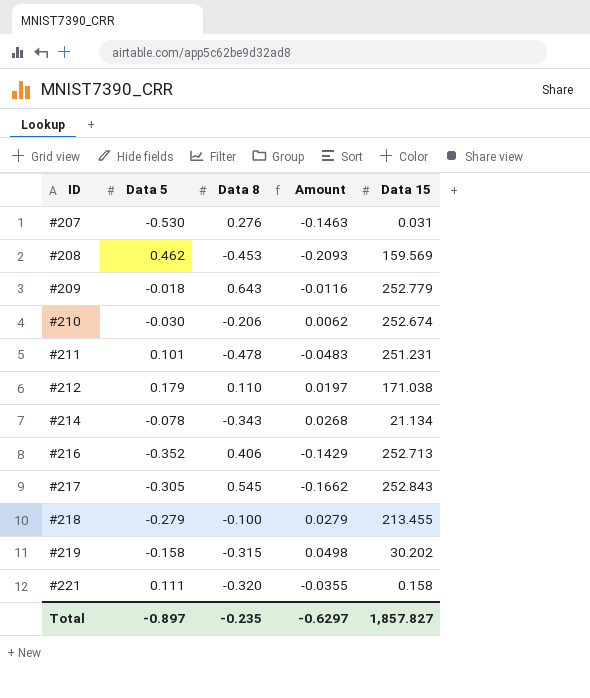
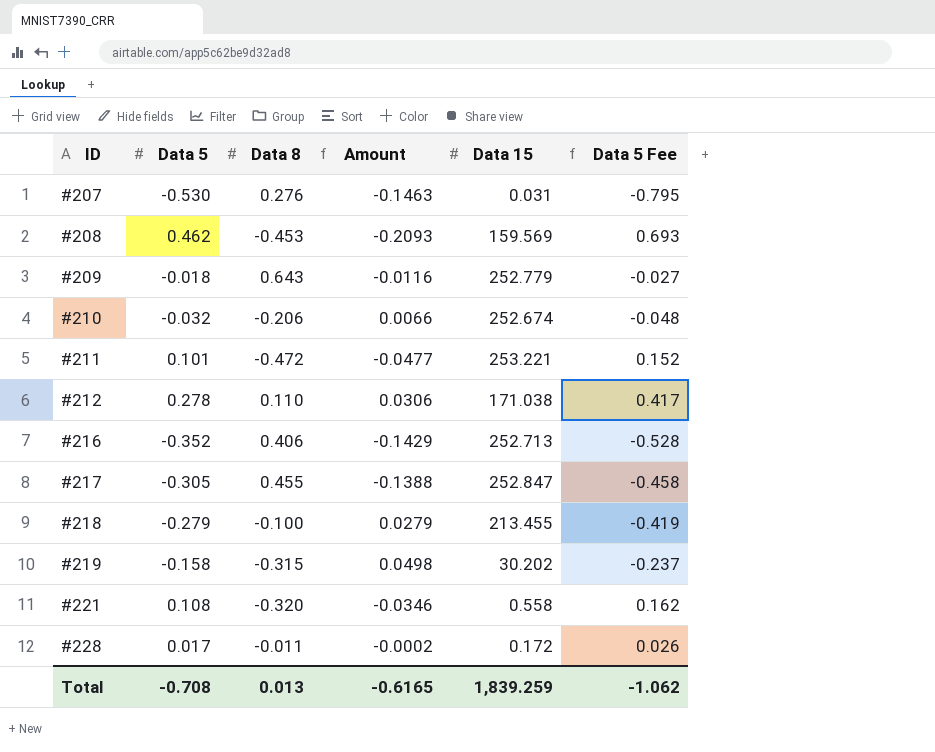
column Data 5 Fee | formula: none -> [Data 5] * 1.5
row #214: -0.078 | -0.343 | 0.0268 | 21.134 -> none
#210 | Data 5: -0.030 -> -0.032
#210 | Amount: 0.0062 -> 0.0066
#211 | Data 8: -0.478 -> -0.472
#211 | Amount: -0.0483 -> -0.0477
#211 | Data 15: 251.231 -> 253.221
#212 | Data 5: 0.179 -> 0.278
#212 | Amount: 0.0197 -> 0.0306
#217 | Data 8: 0.545 -> 0.455
#217 | Amount: -0.1662 -> -0.1388
#217 | Data 15: 252.843 -> 252.847
#221 | Data 5: 0.111 -> 0.108
#221 | Amount: -0.0355 -> -0.0346
#221 | Data 15: 0.158 -> 0.558
row #228: none -> 0.017 | -0.011 | -0.0002 | 0.172 | 0.026
Total | Data 5: -0.897 -> -0.708
Total | Data 8: -0.235 -> 0.013
Total | Amount: -0.6297 -> -0.6165
Total | Data 15: 1,857.827 -> 1,839.259

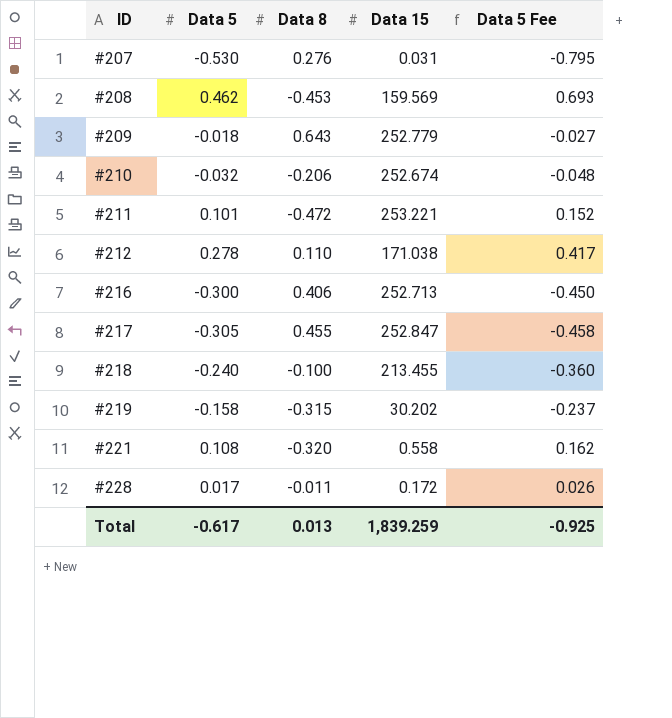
column Amount | formula: [Data 5] * [Data 8] -> none
#216 | Data 5: -0.352 -> -0.300
#216 | Data 5 Fee: -0.528 -> -0.450
#218 | Data 5: -0.279 -> -0.240
#218 | Data 5 Fee: -0.419 -> -0.360
Total | Data 5: -0.708 -> -0.617
Total | Data 5 Fee: -1.062 -> -0.925

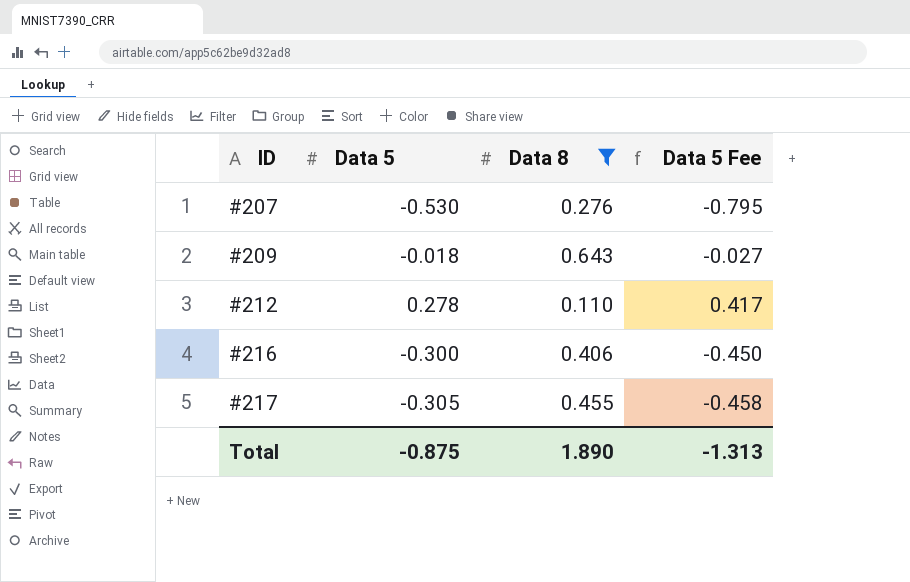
filter: none -> Data 8 >= 0.110
column Data 15 | position: 4 -> none
Total | Data 5: -0.617 -> -0.875
Total | Data 8: 0.013 -> 1.890
Total | Data 5 Fee: -0.925 -> -1.313

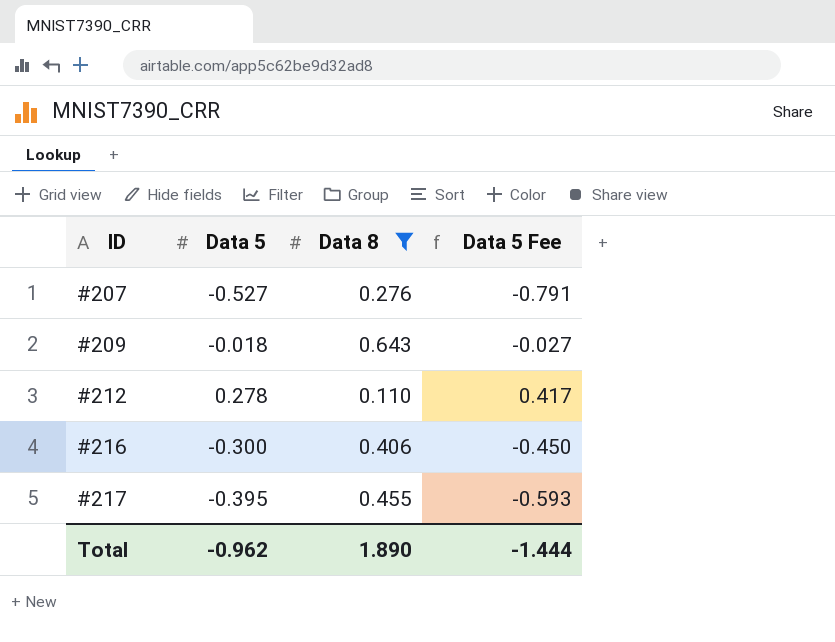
#207 | Data 5: -0.530 -> -0.527
#207 | Data 5 Fee: -0.795 -> -0.791
#217 | Data 5: -0.305 -> -0.395
#217 | Data 5 Fee: -0.458 -> -0.593
Total | Data 5: -0.875 -> -0.962
Total | Data 5 Fee: -1.313 -> -1.444

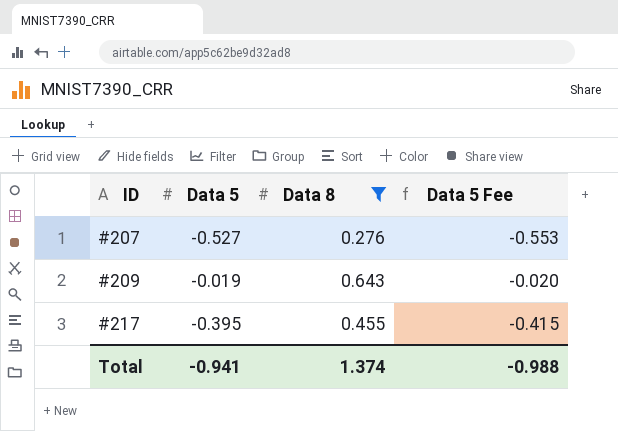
column Data 5 Fee | formula: [Data 5] * 1.5 -> [Data 5] * 1.05
row #212: 0.278 | 0.110 | 0.417 -> none
row #216: -0.300 | 0.406 | -0.450 -> none
#209 | Data 5: -0.018 -> -0.019
Total | Data 5: -0.962 -> -0.941
Total | Data 8: 1.890 -> 1.374
Total | Data 5 Fee: -1.444 -> -0.988

